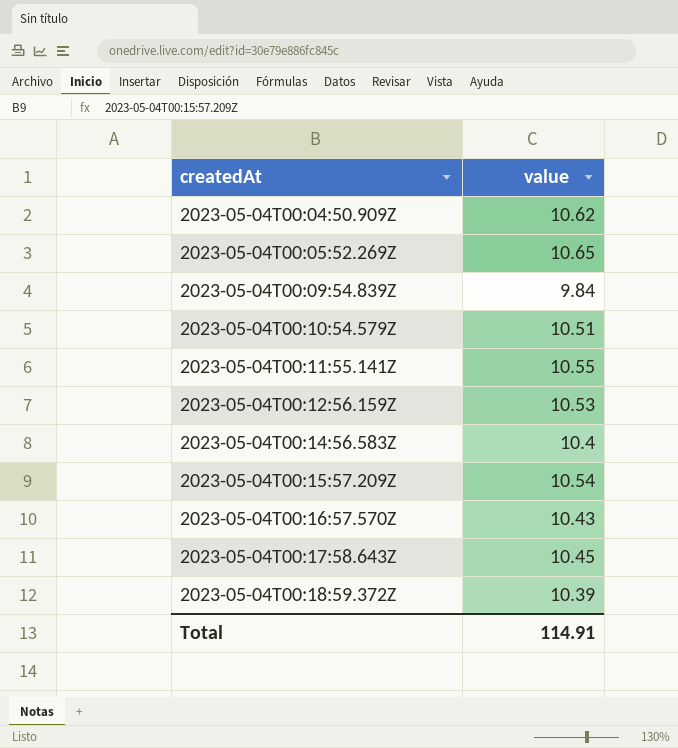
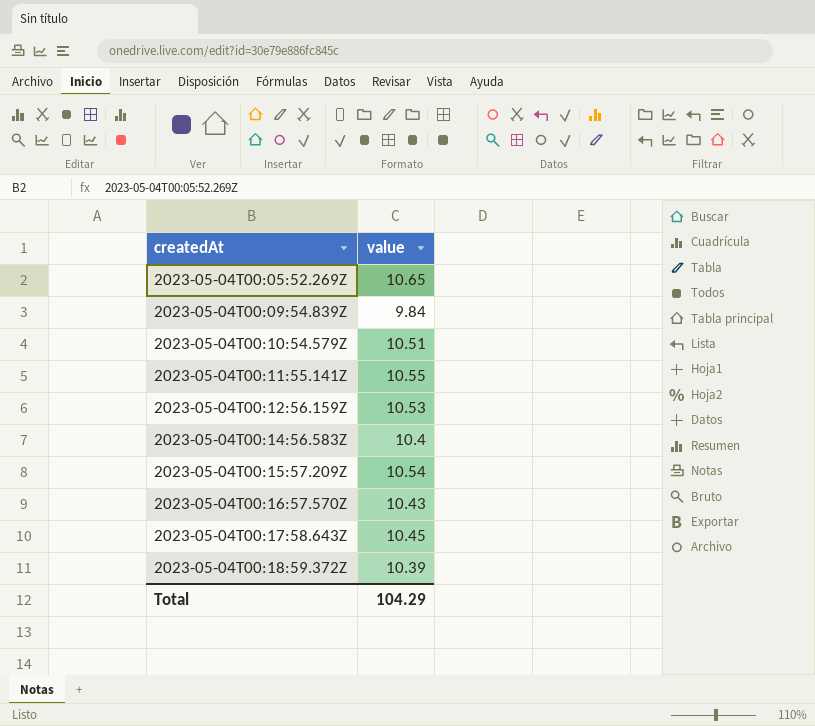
row 2023-05-04T00:04:50.909Z: 10.62 -> none
Total | value: 114.91 -> 104.29

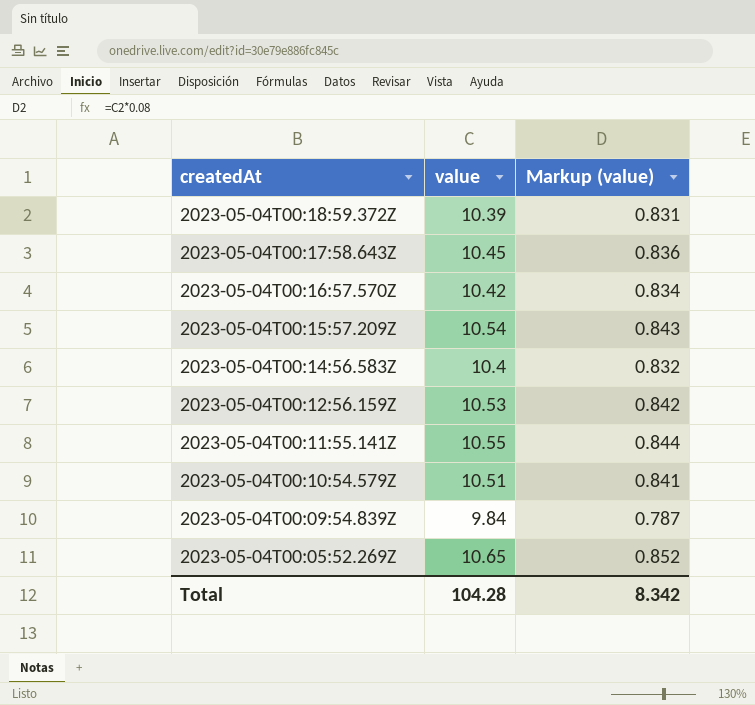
row order: createdAt ascending -> createdAt descending
column Markup (value) | formula: none -> [value] * 0.08
2023-05-04T00:16:57.570Z | value: 10.43 -> 10.42
Total | value: 104.29 -> 104.28

